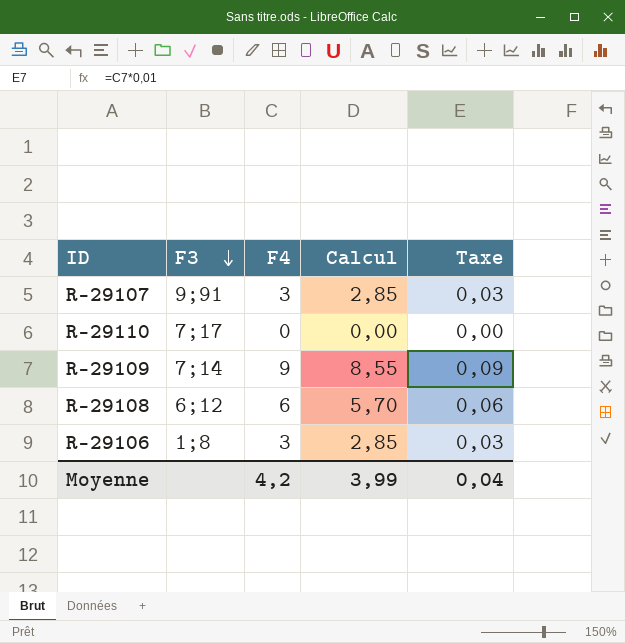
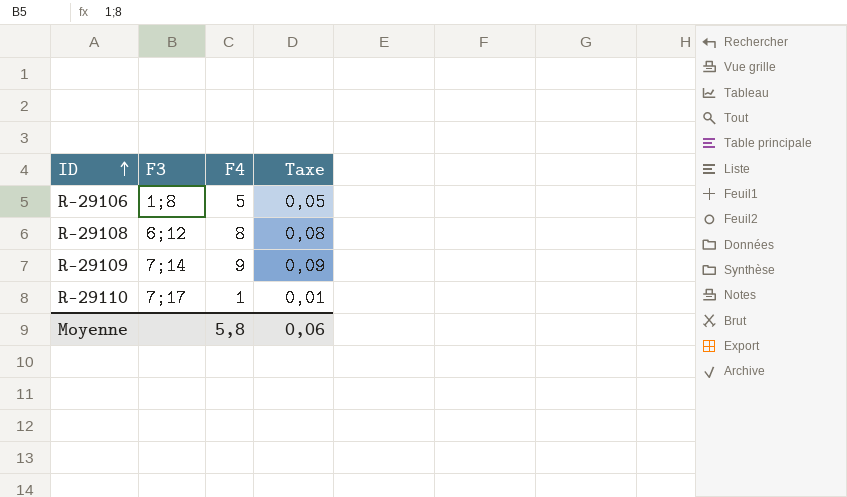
row order: F3 descending -> ID ascending
column Calcul | formula: [F4] * 0,95 -> none
row R-29107: 9;91 | 3 | 2,85 | 0,03 -> none
R-29106 | F4: 3 -> 5
R-29106 | Taxe: 0,03 -> 0,05
R-29108 | F4: 6 -> 8
R-29108 | Taxe: 0,06 -> 0,08
R-29110 | F4: 0 -> 1
R-29110 | Taxe: 0,00 -> 0,01
Moyenne | F4: 4,2 -> 5,8
Moyenne | Taxe: 0,04 -> 0,06

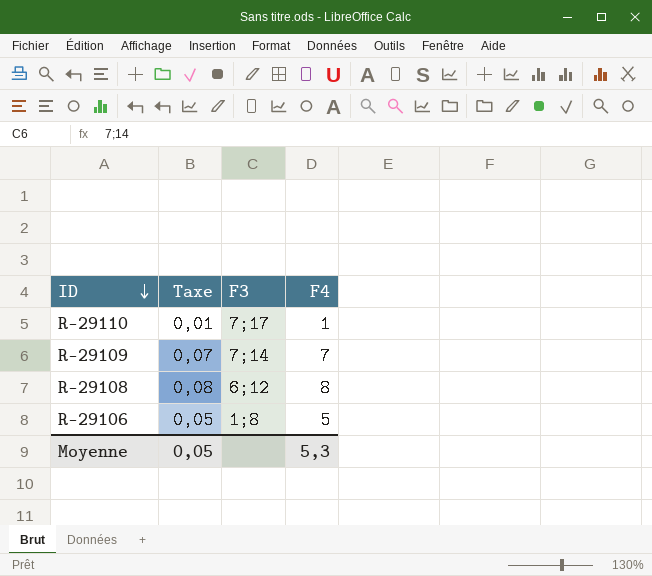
row order: ID ascending -> ID descending
column Taxe | position: 4 -> 2
R-29109 | Taxe: 0,09 -> 0,07
R-29109 | F4: 9 -> 7
Moyenne | Taxe: 0,06 -> 0,05
Moyenne | F4: 5,8 -> 5,3

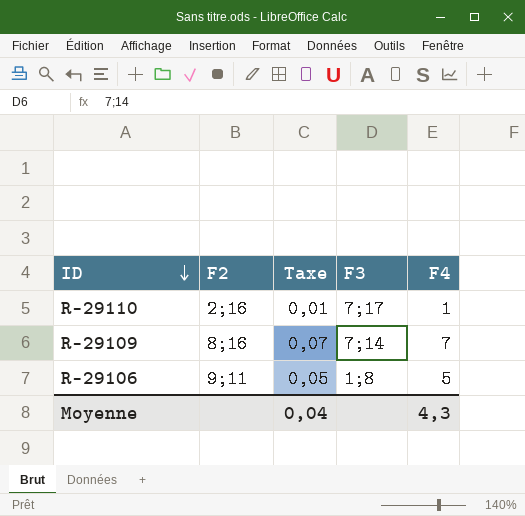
column F2 | position: none -> 2
row R-29108: 0,08 | 6;12 | 8 -> none
Moyenne | Taxe: 0,05 -> 0,04
Moyenne | F4: 5,3 -> 4,3

